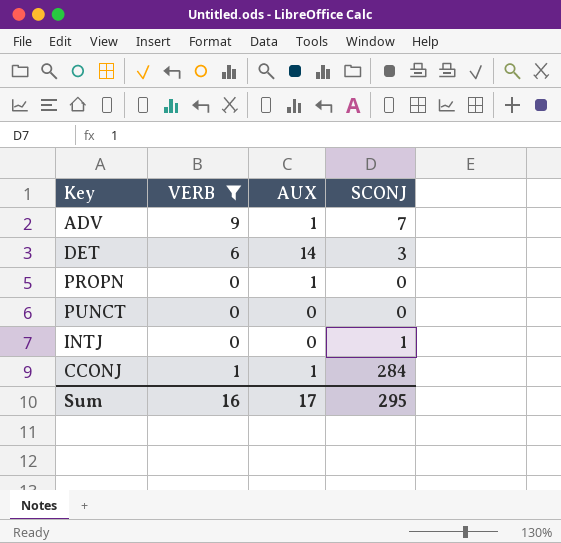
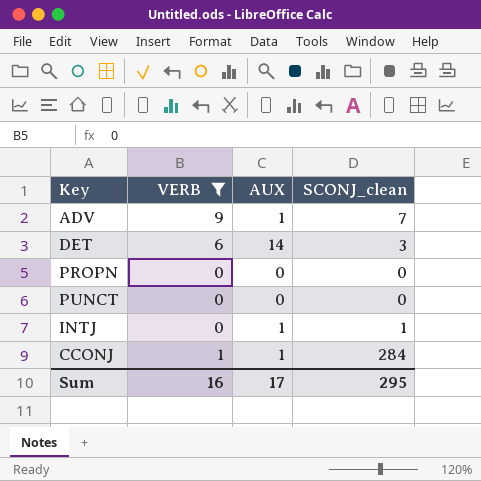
column name: SCONJ -> SCONJ_clean
PROPN | AUX: 1 -> 0
INTJ | AUX: 0 -> 1

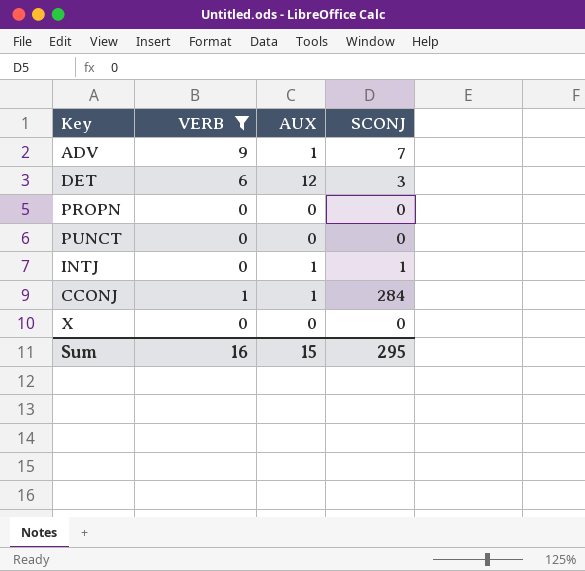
column name: SCONJ_clean -> SCONJ
DET | AUX: 14 -> 12
row X: none -> 0 | 0 | 0
Sum | AUX: 17 -> 15

